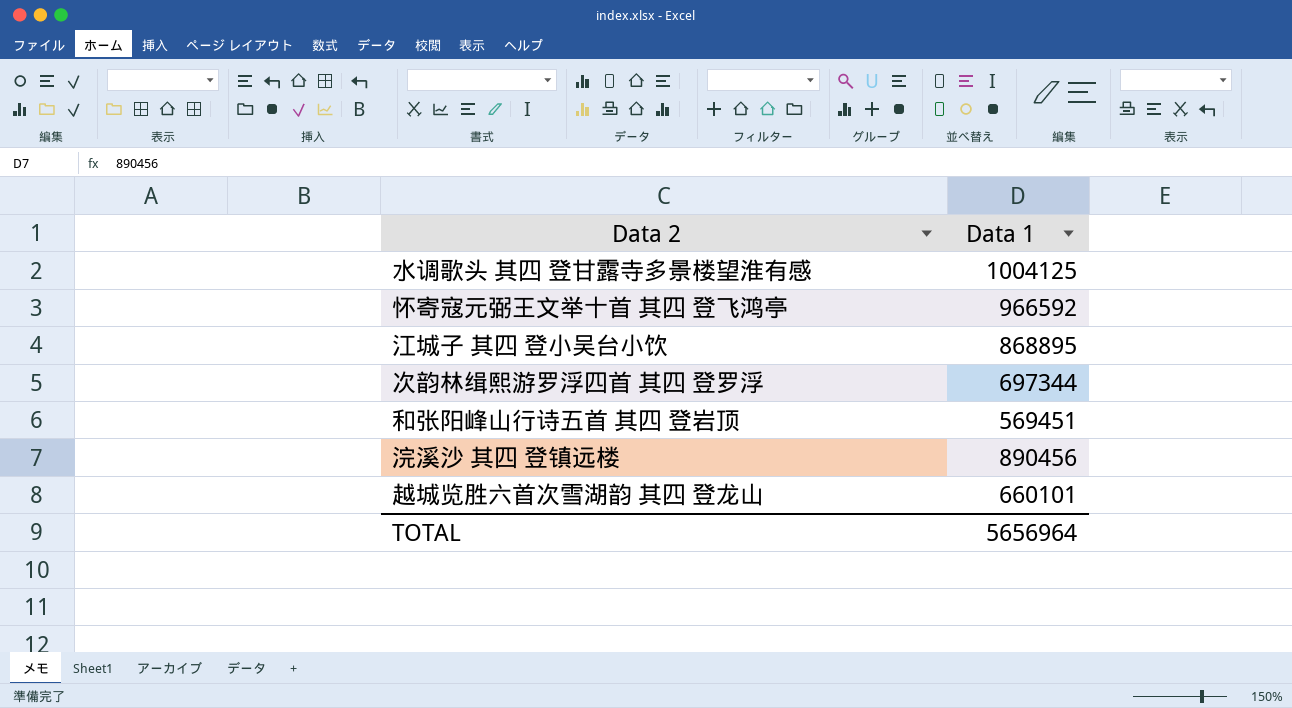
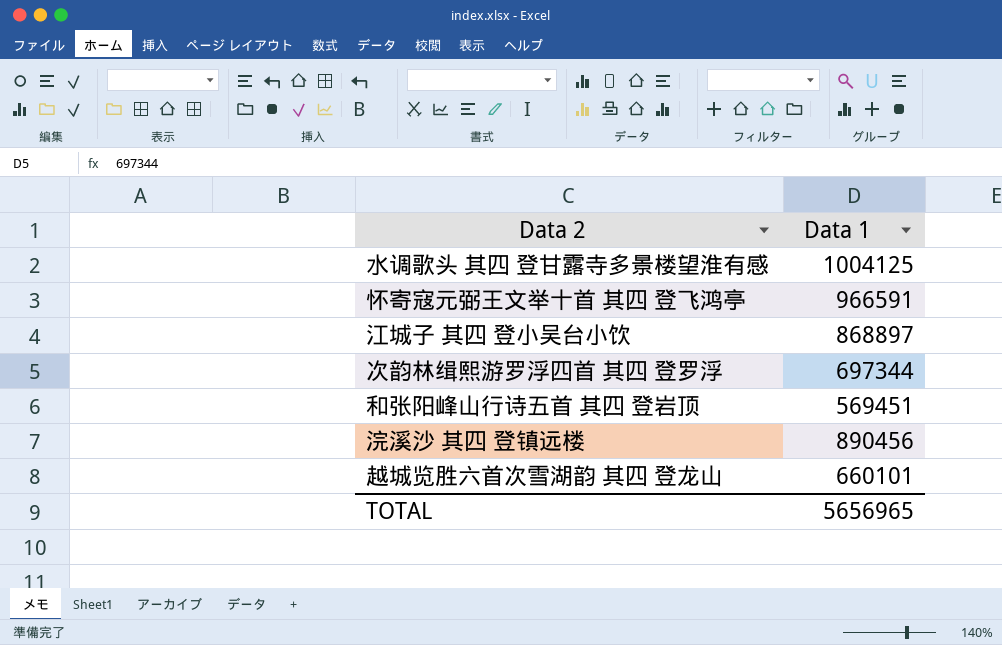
怀寄寇元弼王文举十首 其四 登飞鸿亭 | Data 1: 966592 -> 966591
江城子 其四 登小吴台小饮 | Data 1: 868895 -> 868897
TOTAL | Data 1: 5656964 -> 5656965

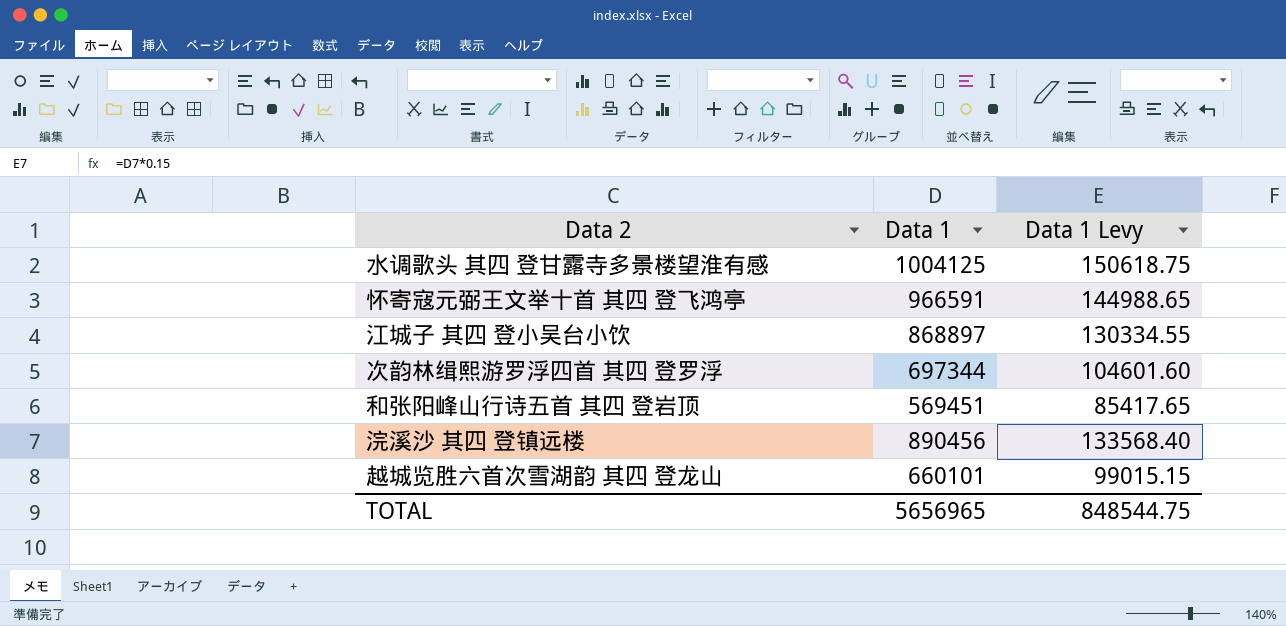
column Data 1 Levy | formula: none -> [Data 1] * 0.15

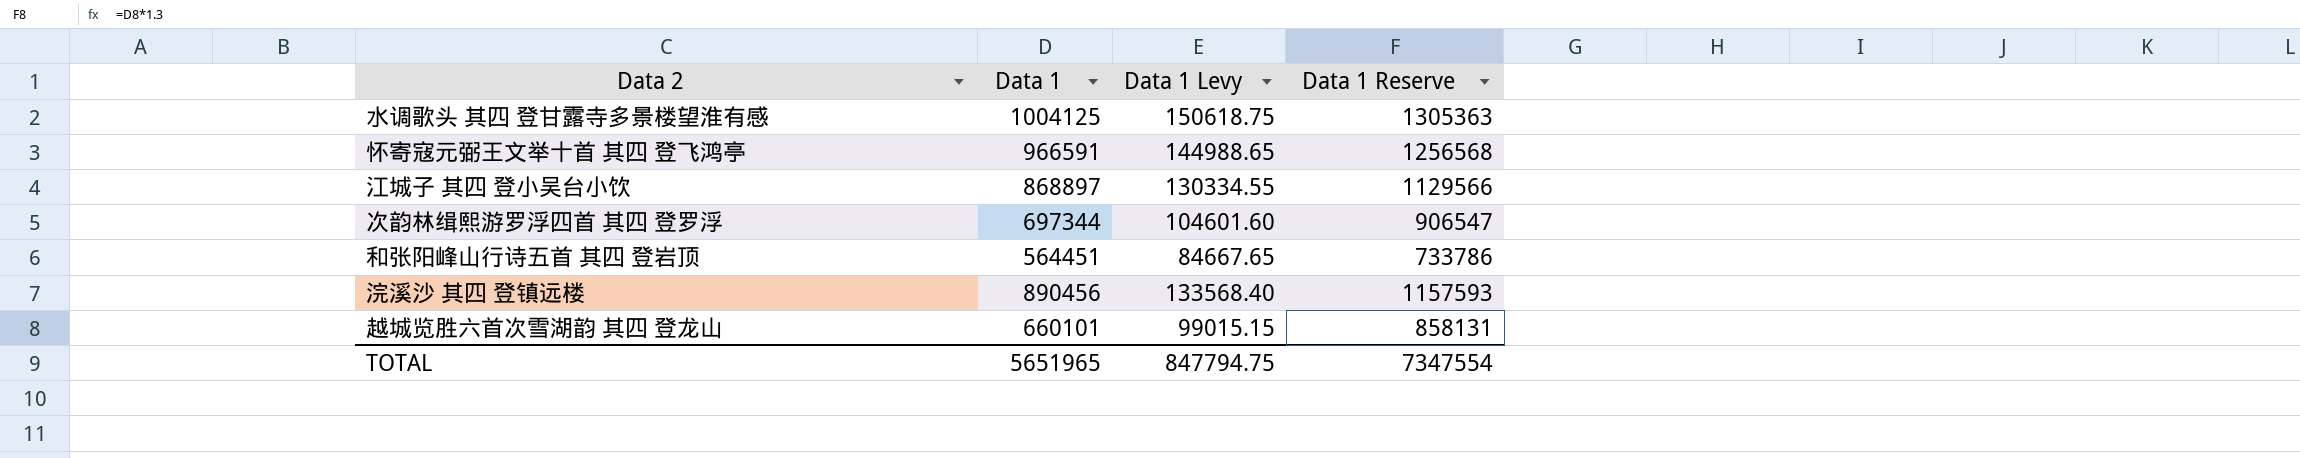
column Data 1 Reserve | formula: none -> [Data 1] * 1.3
和张阳峰山行诗五首 其四 登岩顶 | Data 1: 569451 -> 564451
和张阳峰山行诗五首 其四 登岩顶 | Data 1 Levy: 85417.65 -> 84667.65
TOTAL | Data 1: 5656965 -> 5651965
TOTAL | Data 1 Levy: 848544.75 -> 847794.75

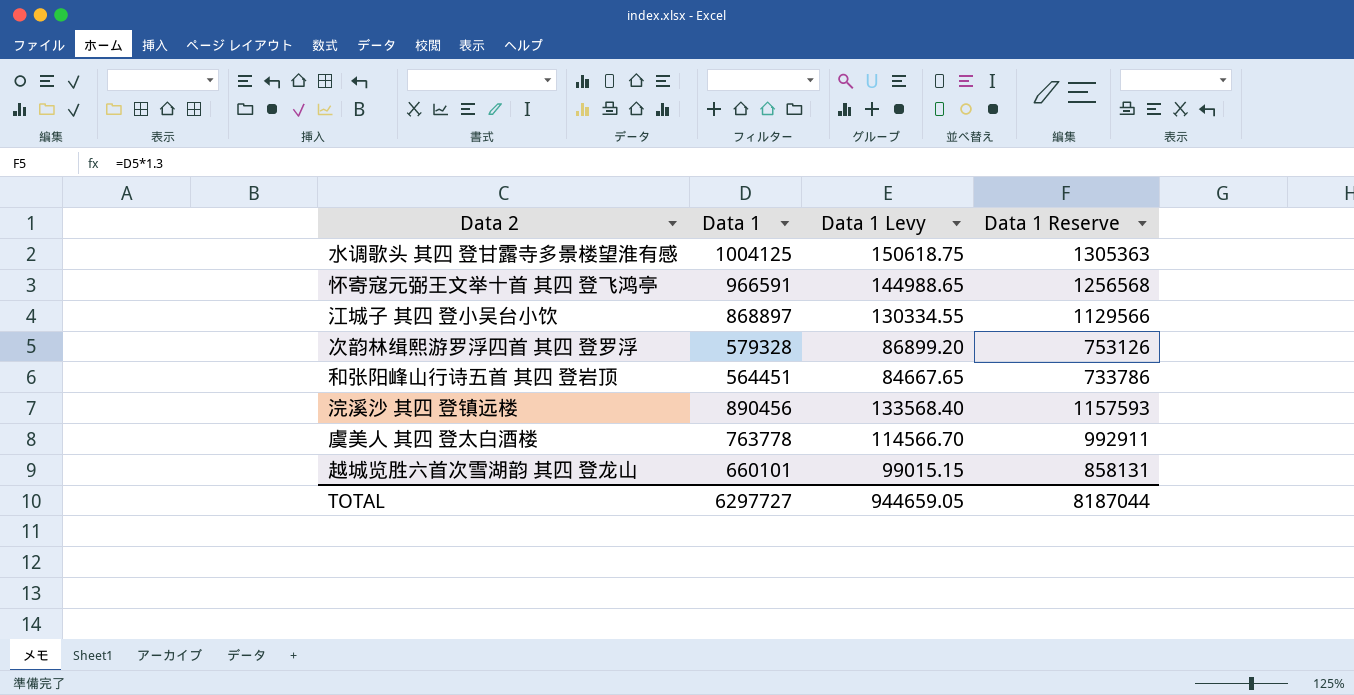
次韵林缉熙游罗浮四首 其四 登罗浮 | Data 1: 697344 -> 579328
次韵林缉熙游罗浮四首 其四 登罗浮 | Data 1 Levy: 104601.60 -> 86899.20
次韵林缉熙游罗浮四首 其四 登罗浮 | Data 1 Reserve: 906547 -> 753126
row 虞美人 其四 登太白酒楼: none -> 763778 | 114566.70 | 992911
TOTAL | Data 1: 5651965 -> 6297727
TOTAL | Data 1 Levy: 847794.75 -> 944659.05
TOTAL | Data 1 Reserve: 7347554 -> 8187044

